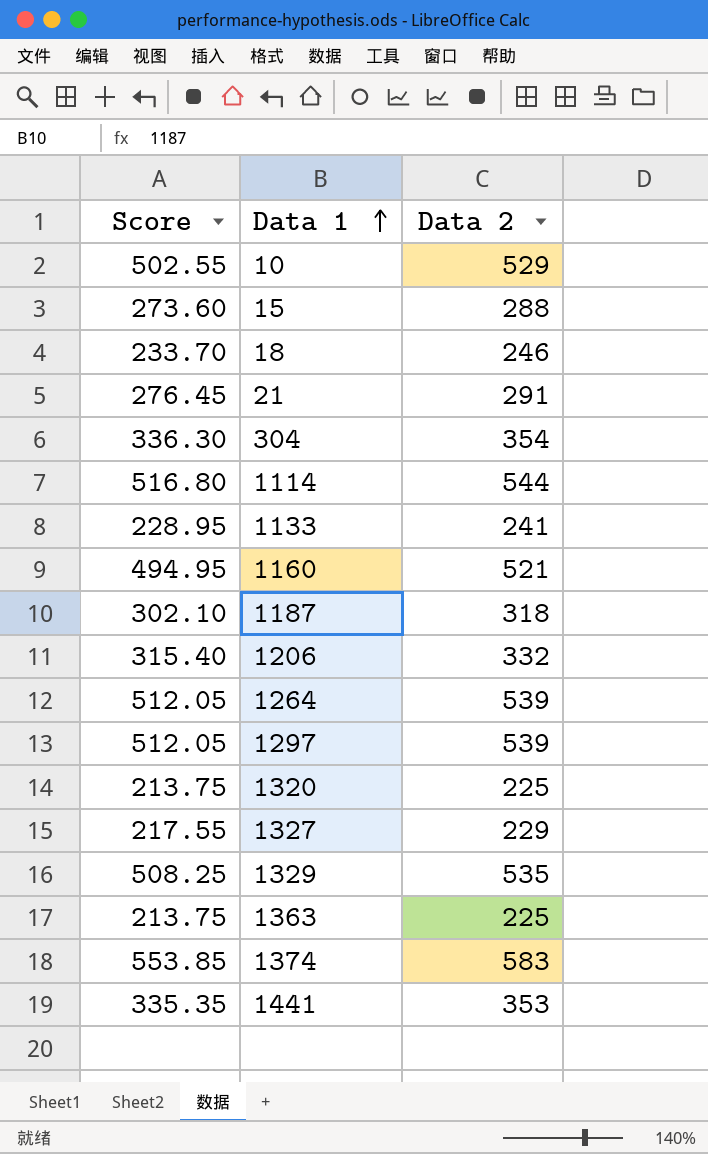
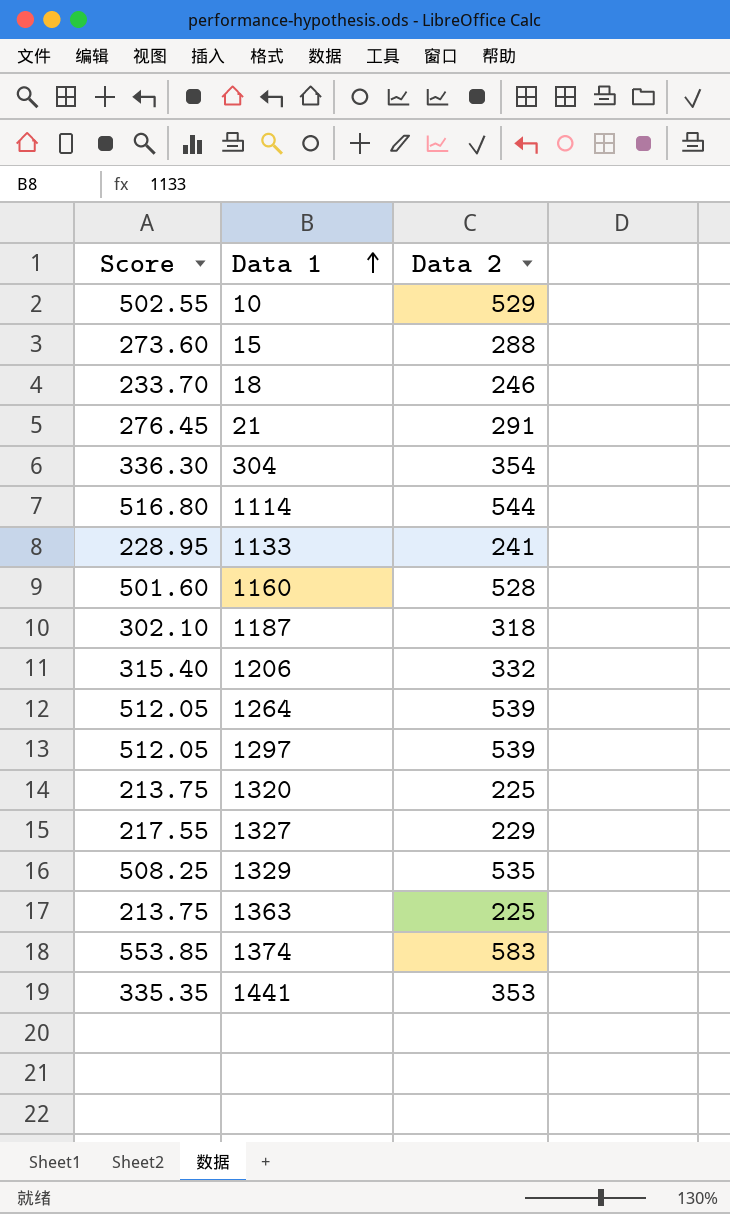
1160 | Score: 494.95 -> 501.60
1160 | Data 2: 521 -> 528

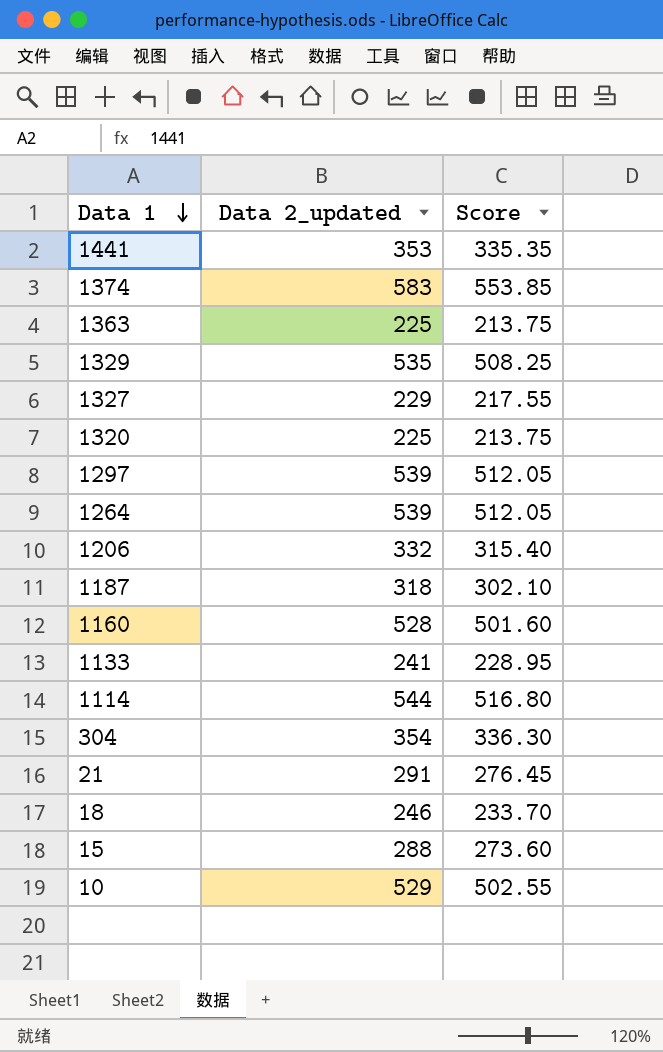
row order: Data 1 ascending -> Data 1 descending
column name: Data 2 -> Data 2_updated
column Score | position: 1 -> 3

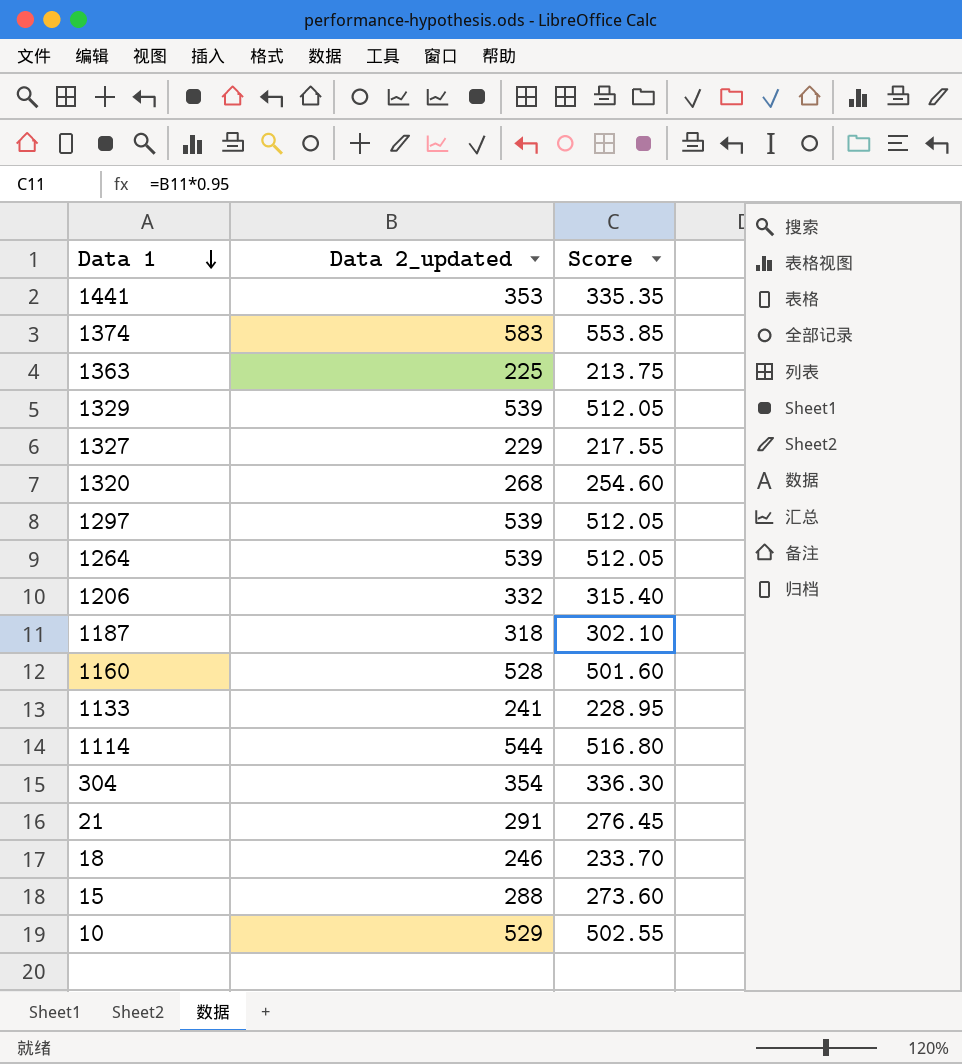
1329 | Data 2_updated: 535 -> 539
1329 | Score: 508.25 -> 512.05
1320 | Data 2_updated: 225 -> 268
1320 | Score: 213.75 -> 254.60

